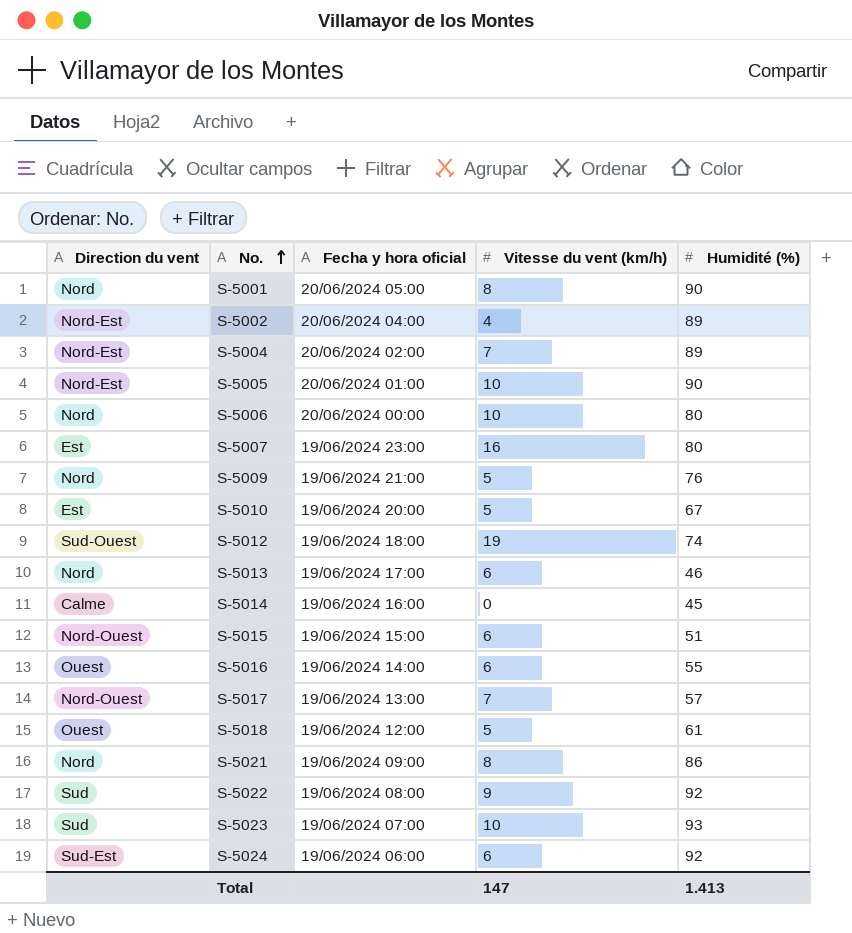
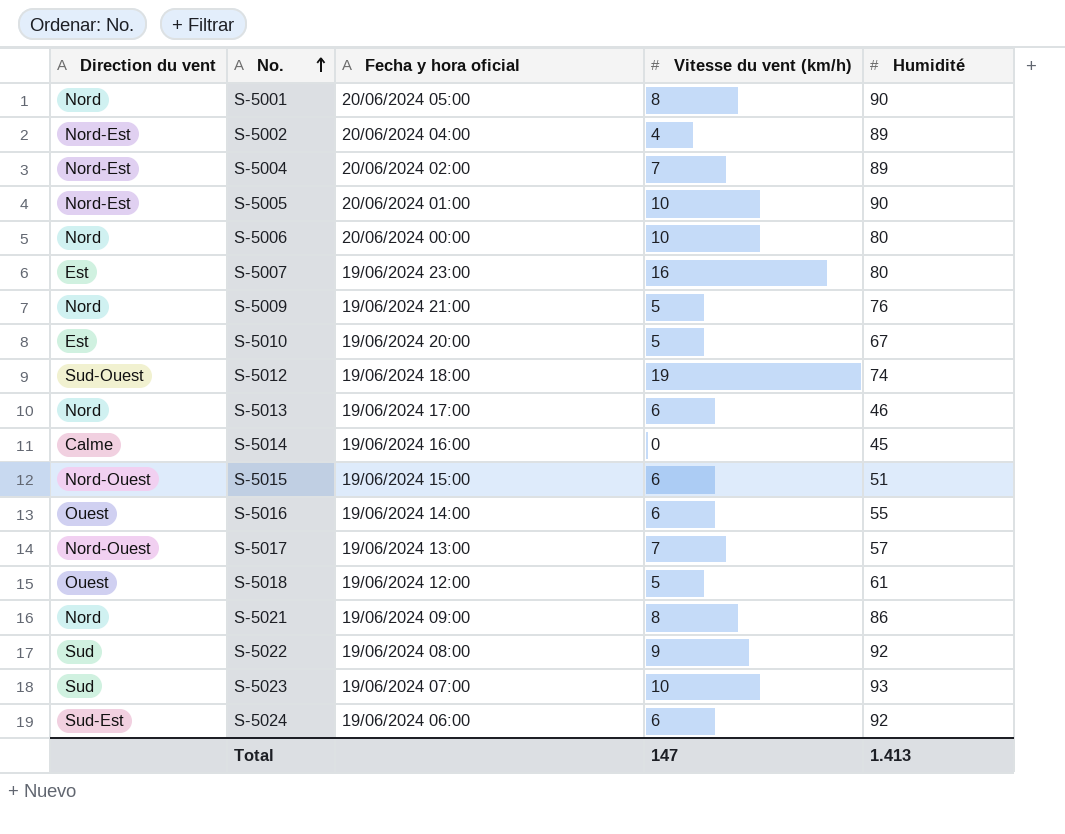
column name: Humidité (%) -> Humidité

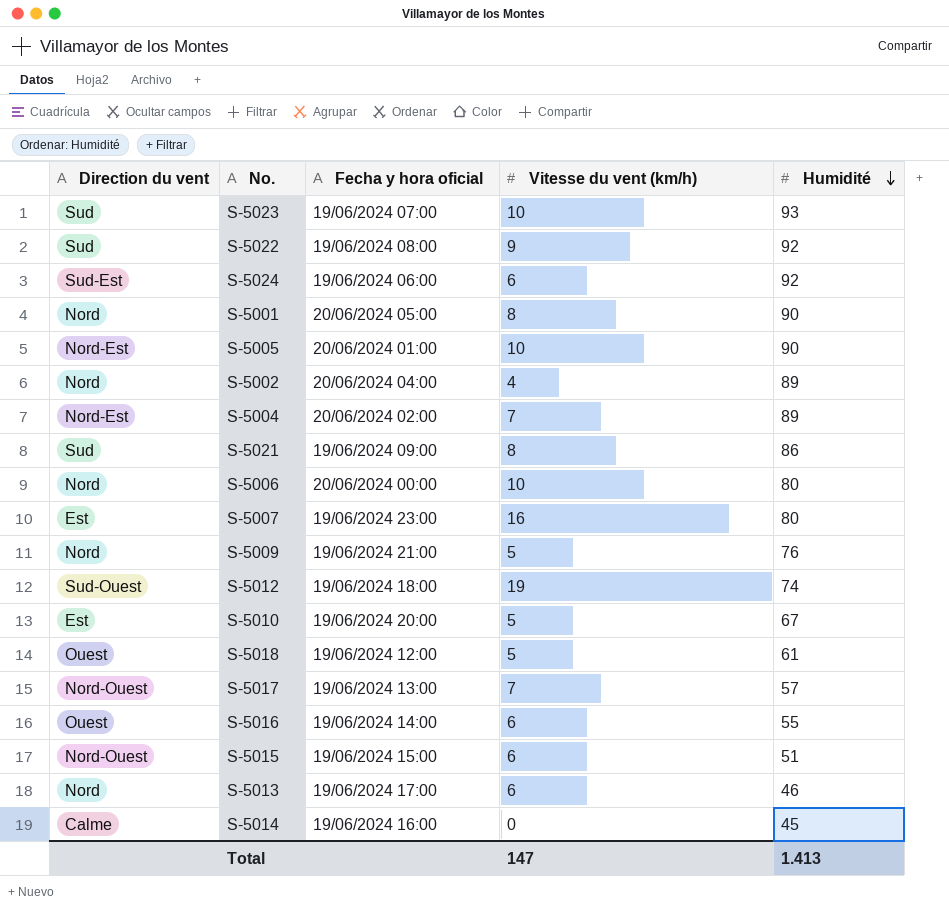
row order: No. ascending -> Humidité descending
S-5002 | Direction du vent: Nord-Est -> Nord
S-5021 | Direction du vent: Nord -> Sud

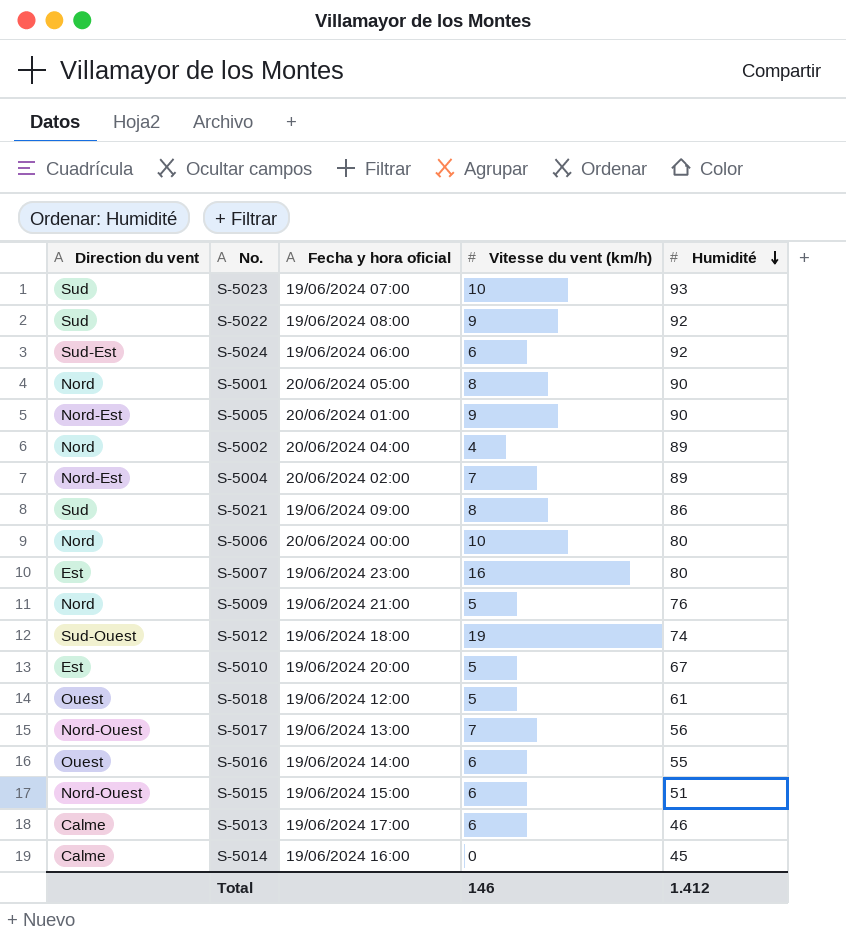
S-5005 | Vitesse du vent (km/h): 10 -> 9
S-5017 | Humidité: 57 -> 56
S-5013 | Direction du vent: Nord -> Calme
Total | Vitesse du vent (km/h): 147 -> 146
Total | Humidité: 1.413 -> 1.412

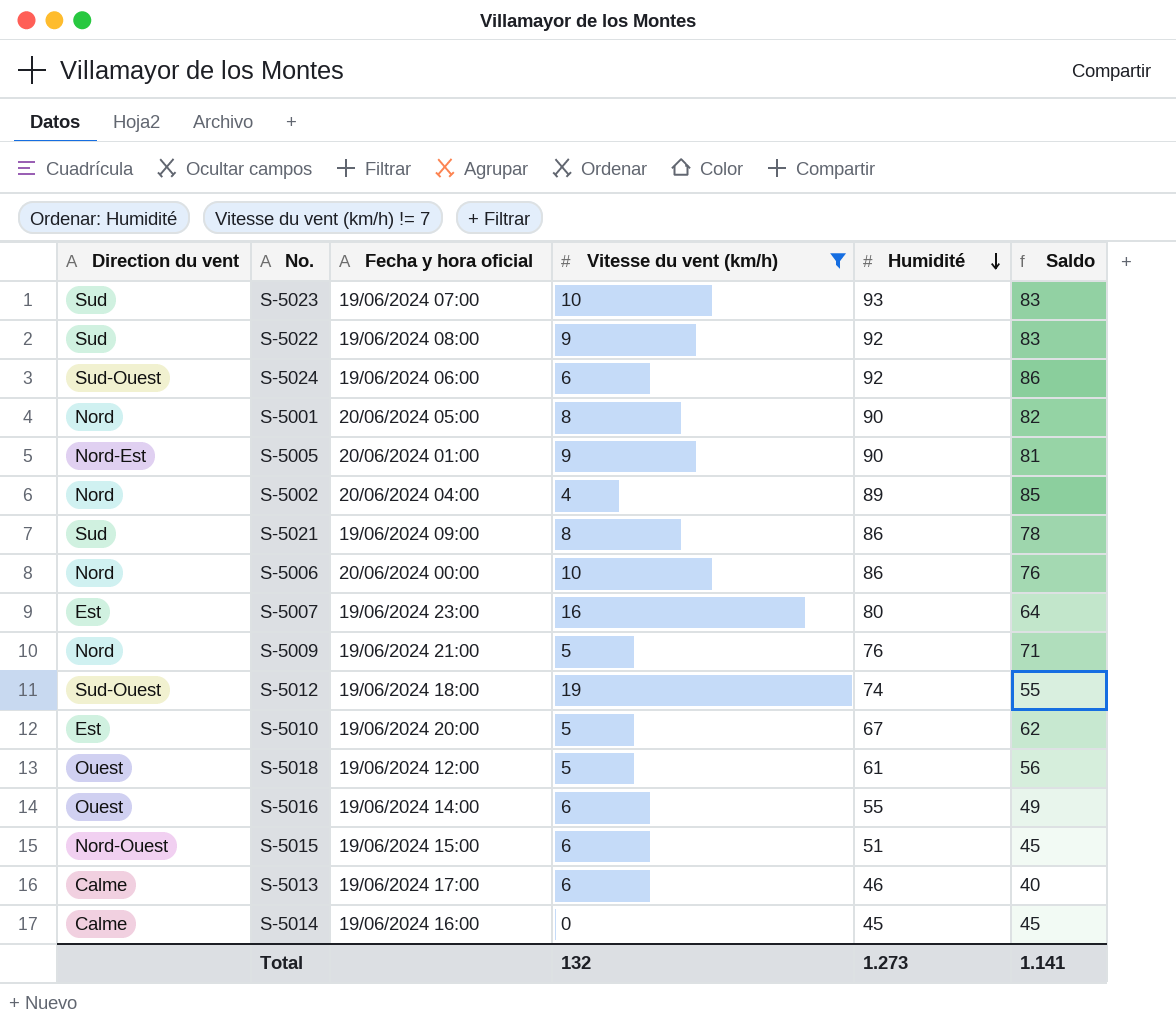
filter: none -> Vitesse du vent (km/h) != 7
column Saldo | formula: none -> [Humidité] - [Vitesse du vent (km/h)]
S-5024 | Direction du vent: Sud-Est -> Sud-Ouest
S-5006 | Humidité: 80 -> 86
Total | Vitesse du vent (km/h): 146 -> 132
Total | Humidité: 1.412 -> 1.273

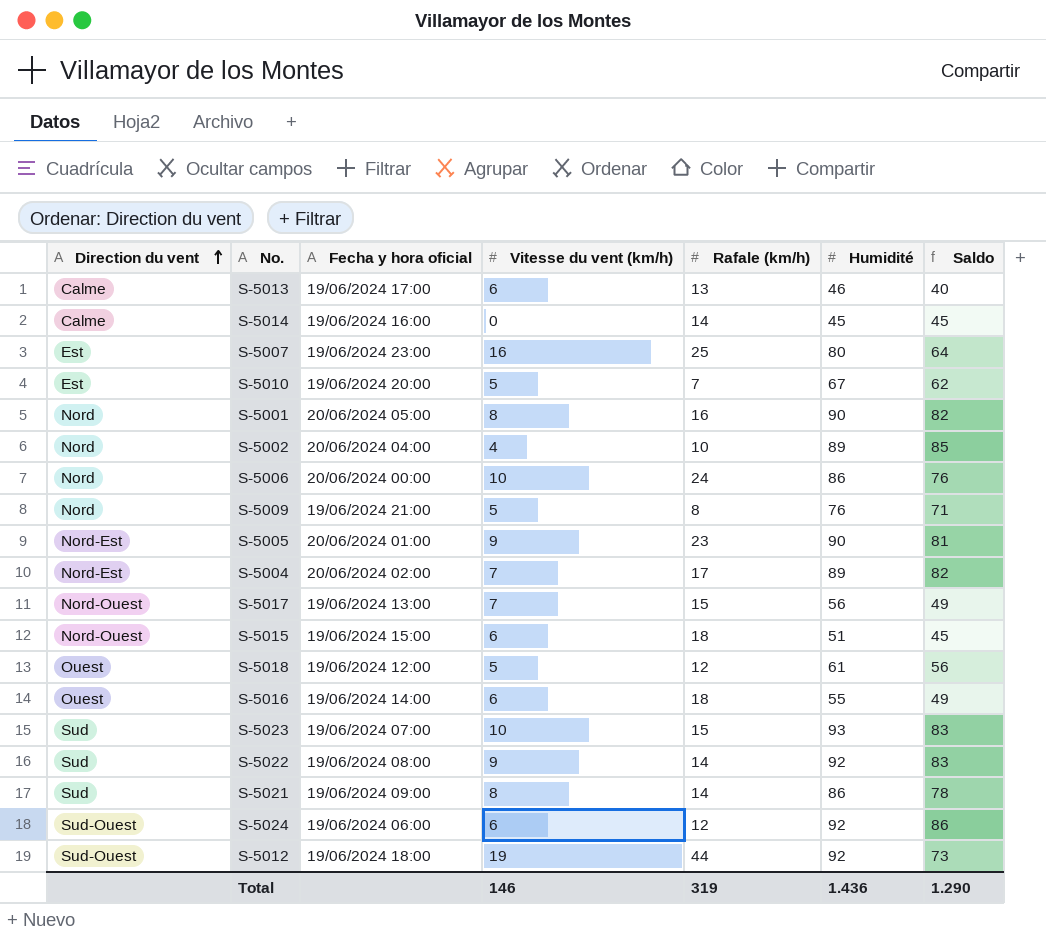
filter: Vitesse du vent (km/h) != 7 -> none
row order: Humidité descending -> Direction du vent ascending
column Rafale (km/h) | position: none -> 5
S-5012 | Humidité: 74 -> 92
S-5012 | Saldo: 55 -> 73
Total | Vitesse du vent (km/h): 132 -> 146
Total | Humidité: 1.273 -> 1.436
Total | Saldo: 1.141 -> 1.290

